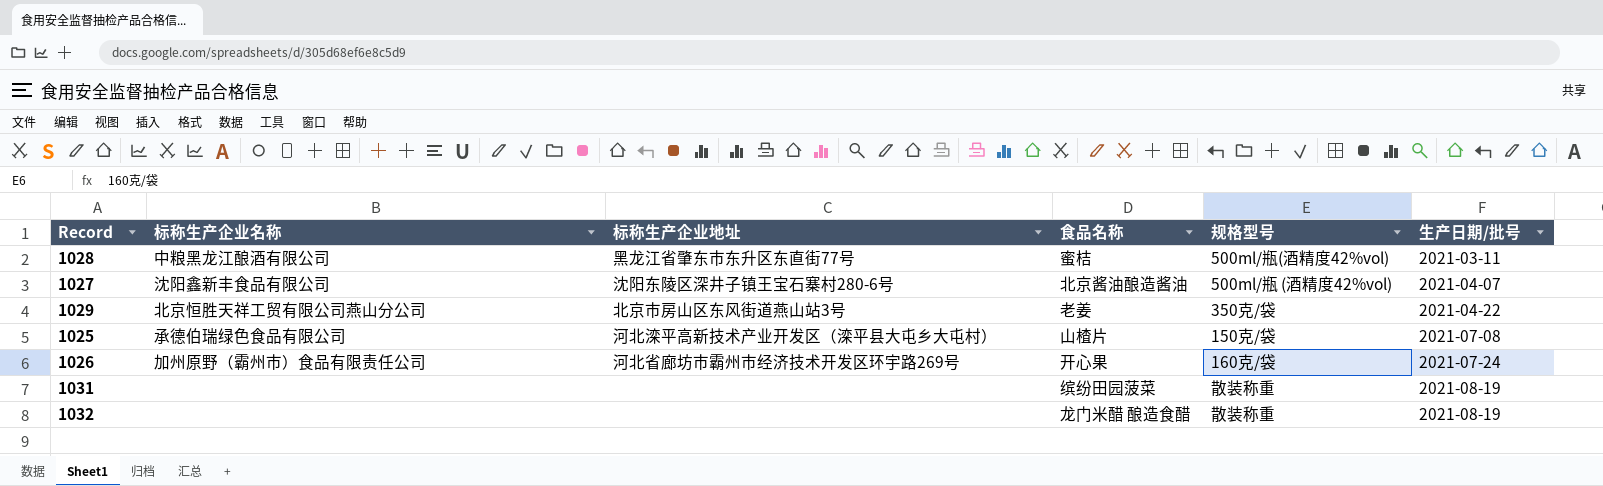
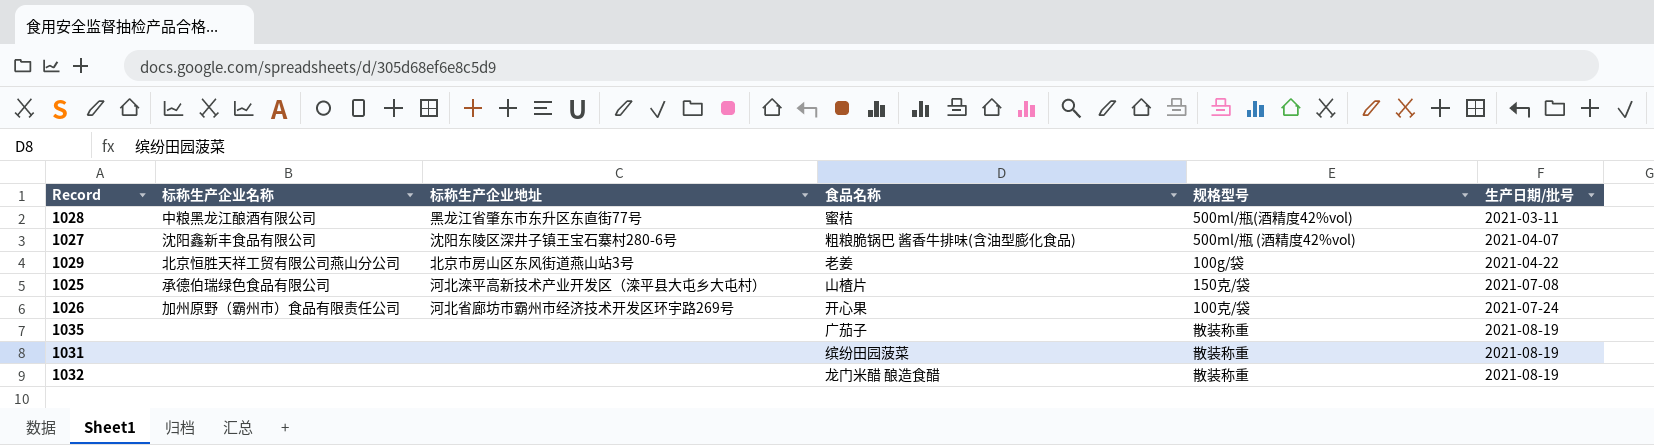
1027 | 食品名称: 北京酱油酿造酱油 -> 粗粮脆锅巴 酱香牛排味(含油型膨化食品)
1029 | 规格型号: 350克/袋 -> 100g/袋
1026 | 规格型号: 160克/袋 -> 100克/袋
row 1035: none -> none | none | 广茄子 | 散装称重 | 2021-08-19

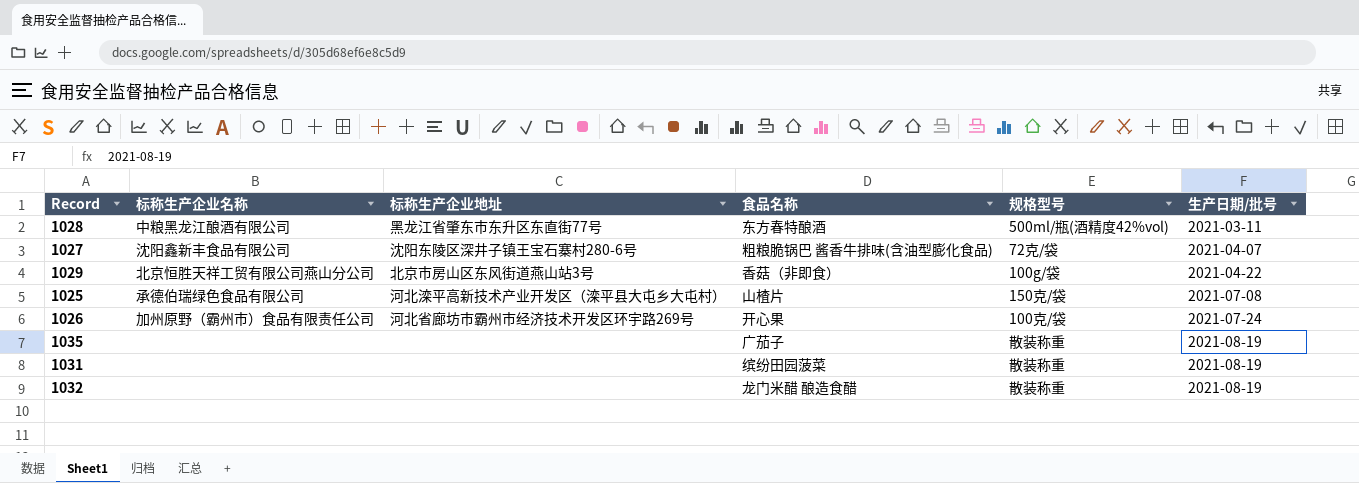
1028 | 食品名称: 蜜桔 -> 东方春特酿酒
1027 | 规格型号: 500ml/瓶 (酒精度42%vol) -> 72克/袋
1029 | 食品名称: 老姜 -> 香菇（非即食）

